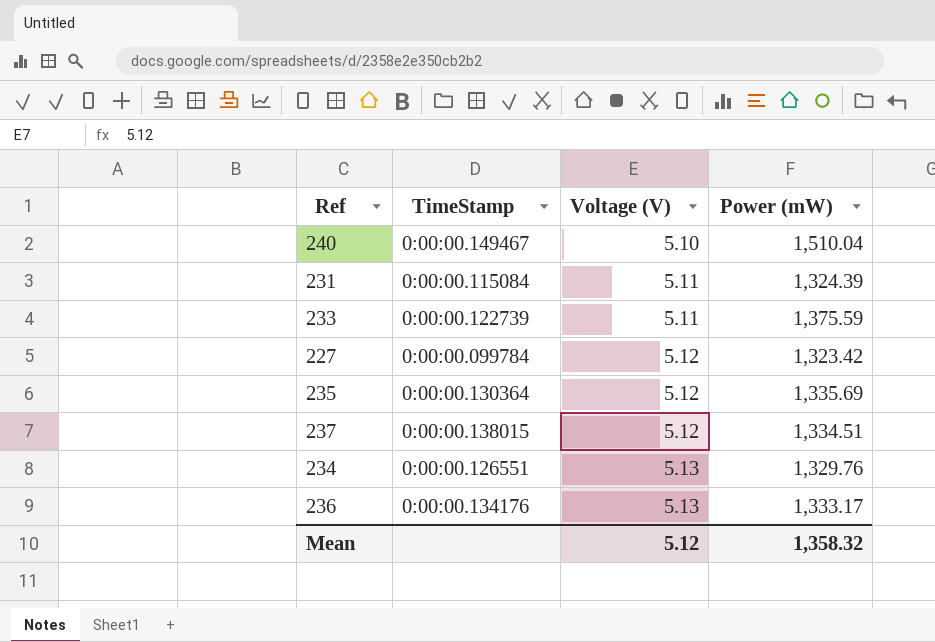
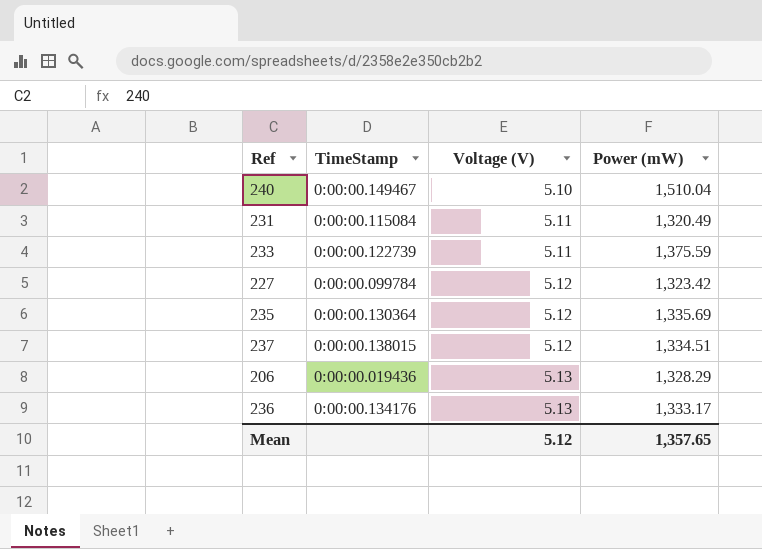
row 234: 0:00:00.126551 | 5.13 | 1,329.76 -> none
231 | Power (mW): 1,324.39 -> 1,320.49
row 206: none -> 0:00:00.019436 | 5.13 | 1,328.29
Mean | Power (mW): 1,358.32 -> 1,357.65

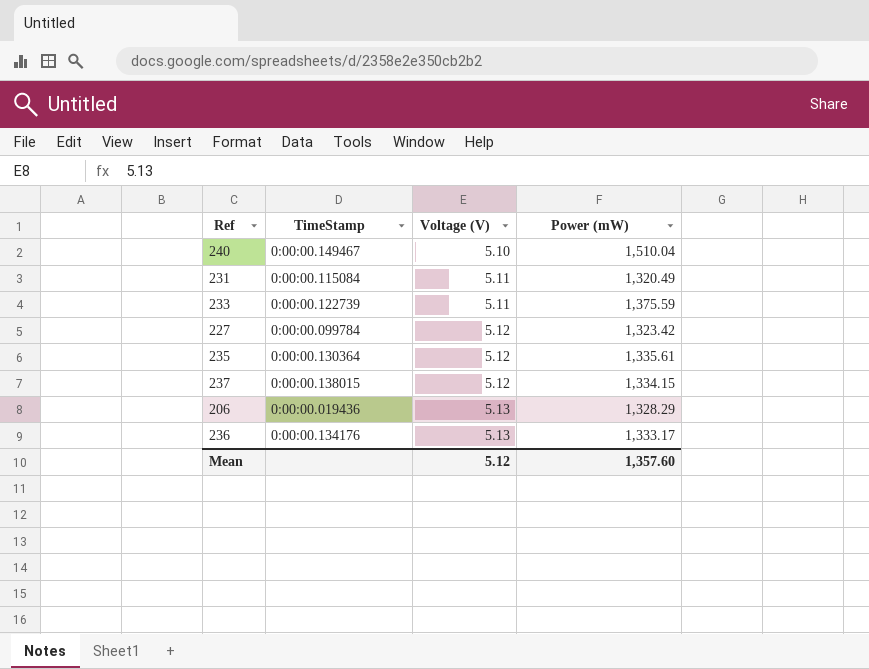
235 | Power (mW): 1,335.69 -> 1,335.61
237 | Power (mW): 1,334.51 -> 1,334.15
Mean | Power (mW): 1,357.65 -> 1,357.60

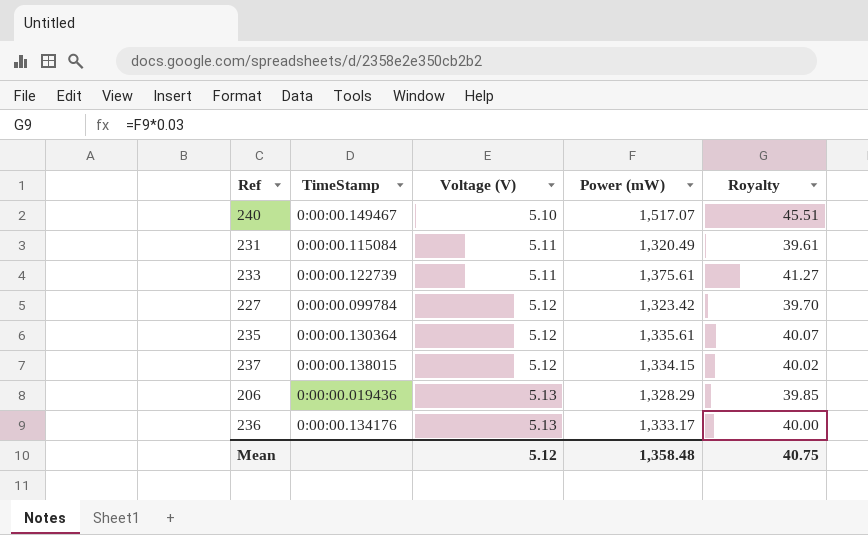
column Royalty | formula: none -> [Power (mW)] * 0.03
240 | Power (mW): 1,510.04 -> 1,517.07
233 | Power (mW): 1,375.59 -> 1,375.61
Mean | Power (mW): 1,357.60 -> 1,358.48

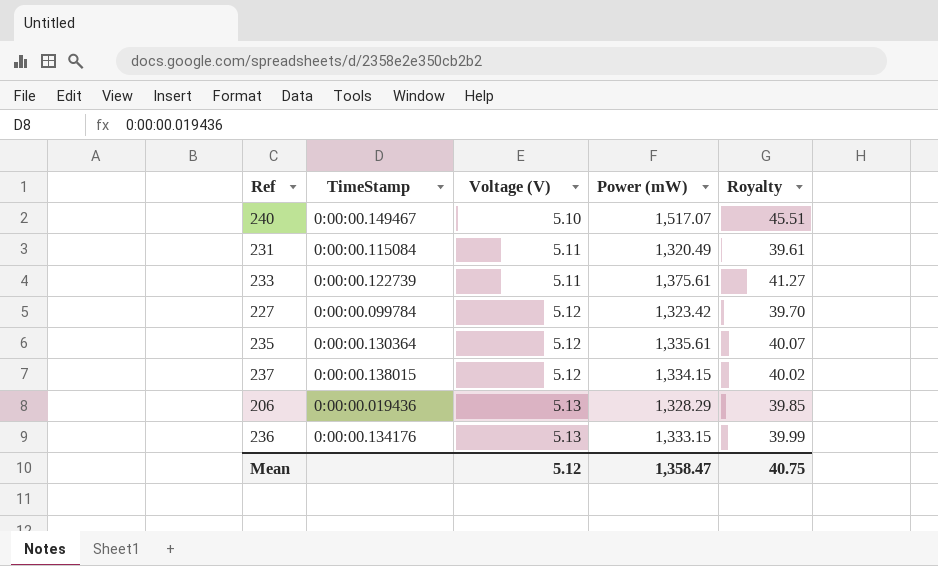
236 | Power (mW): 1,333.17 -> 1,333.15
236 | Royalty: 40.00 -> 39.99
Mean | Power (mW): 1,358.48 -> 1,358.47

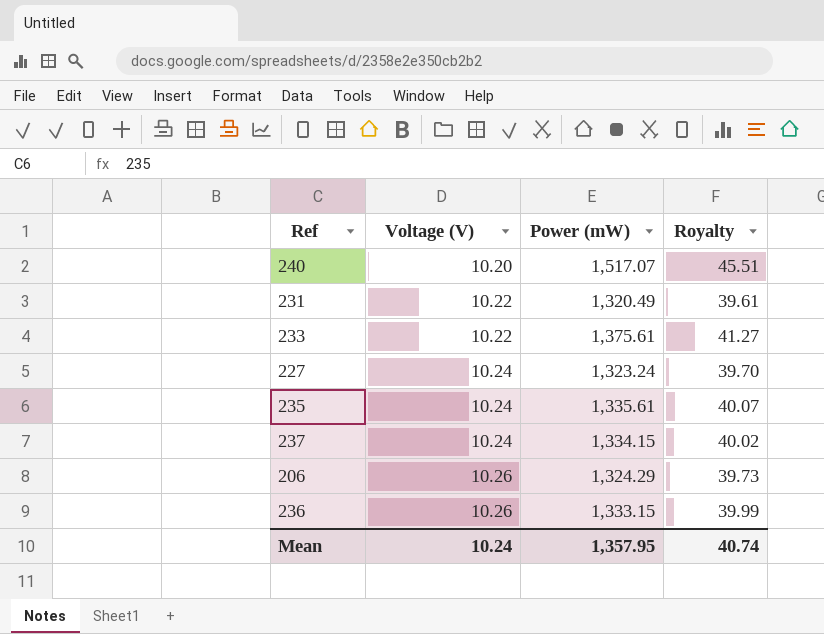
column TimeStamp | position: 2 -> none
240 | Voltage (V): 5.10 -> 10.20
231 | Voltage (V): 5.11 -> 10.22
233 | Voltage (V): 5.11 -> 10.22
227 | Voltage (V): 5.12 -> 10.24
227 | Power (mW): 1,323.42 -> 1,323.24
235 | Voltage (V): 5.12 -> 10.24
237 | Voltage (V): 5.12 -> 10.24
206 | Voltage (V): 5.13 -> 10.26
206 | Power (mW): 1,328.29 -> 1,324.29
206 | Royalty: 39.85 -> 39.73
236 | Voltage (V): 5.13 -> 10.26
Mean | Voltage (V): 5.12 -> 10.24
Mean | Power (mW): 1,358.47 -> 1,357.95
Mean | Royalty: 40.75 -> 40.74

